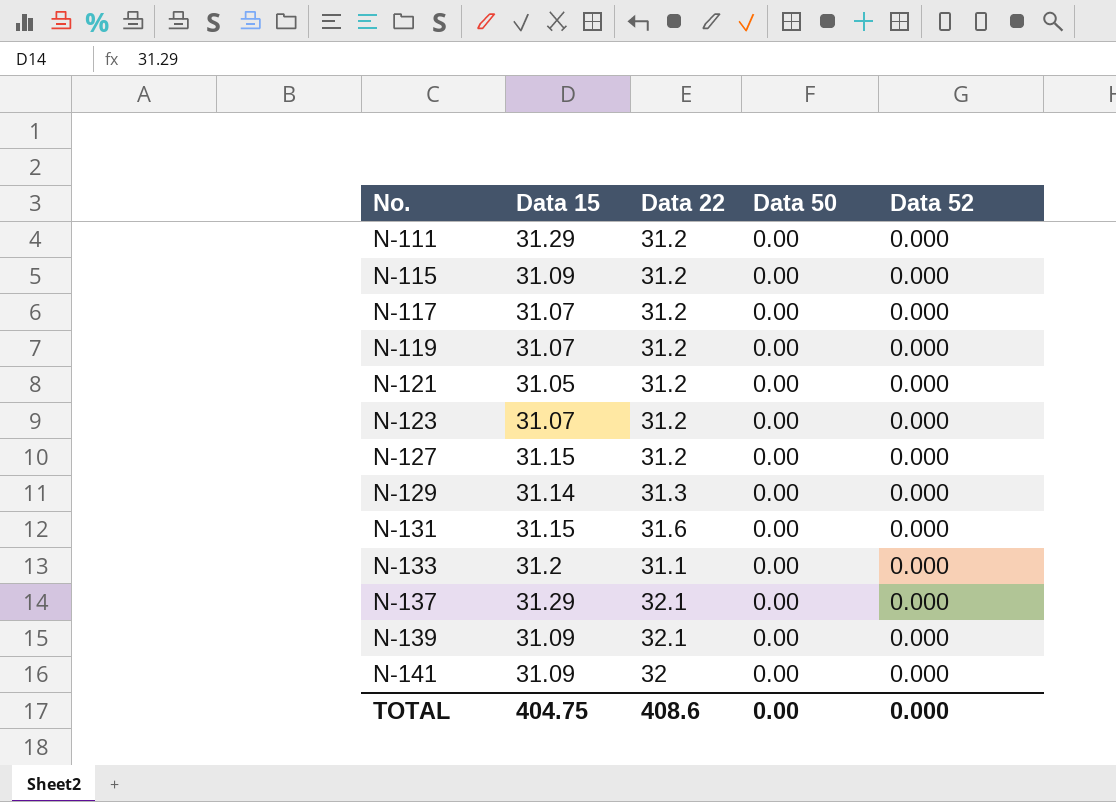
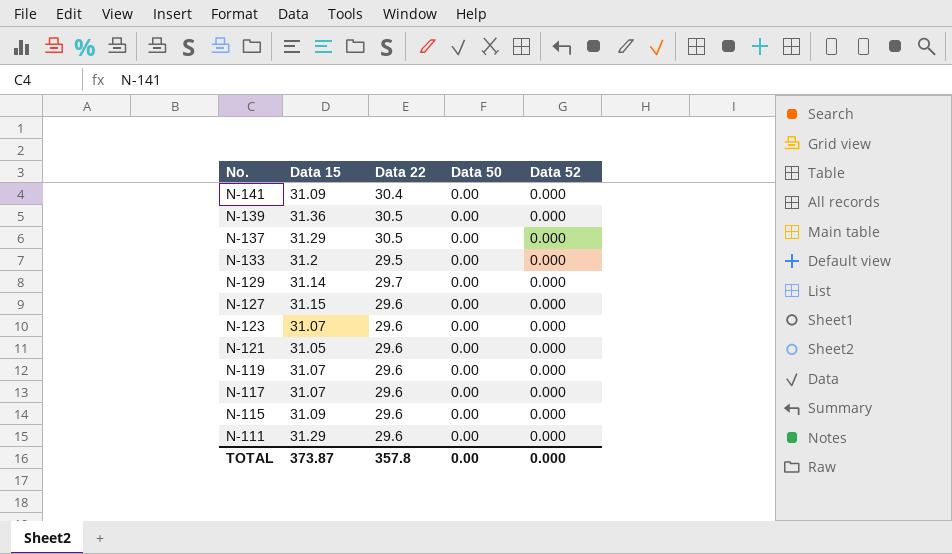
row order: No. ascending -> No. descending
row N-131: 31.15 | 31.6 | 0.00 | 0.000 -> none
N-141 | Data 22: 32 -> 30.4
N-139 | Data 15: 31.09 -> 31.36
N-139 | Data 22: 32.1 -> 30.5
N-137 | Data 22: 32.1 -> 30.5
N-133 | Data 22: 31.1 -> 29.5
N-129 | Data 22: 31.3 -> 29.7
N-127 | Data 22: 31.2 -> 29.6
N-123 | Data 22: 31.2 -> 29.6
N-121 | Data 22: 31.2 -> 29.6
N-119 | Data 22: 31.2 -> 29.6
N-117 | Data 22: 31.2 -> 29.6
N-115 | Data 22: 31.2 -> 29.6
N-111 | Data 22: 31.2 -> 29.6
TOTAL | Data 15: 404.75 -> 373.87
TOTAL | Data 22: 408.6 -> 357.8

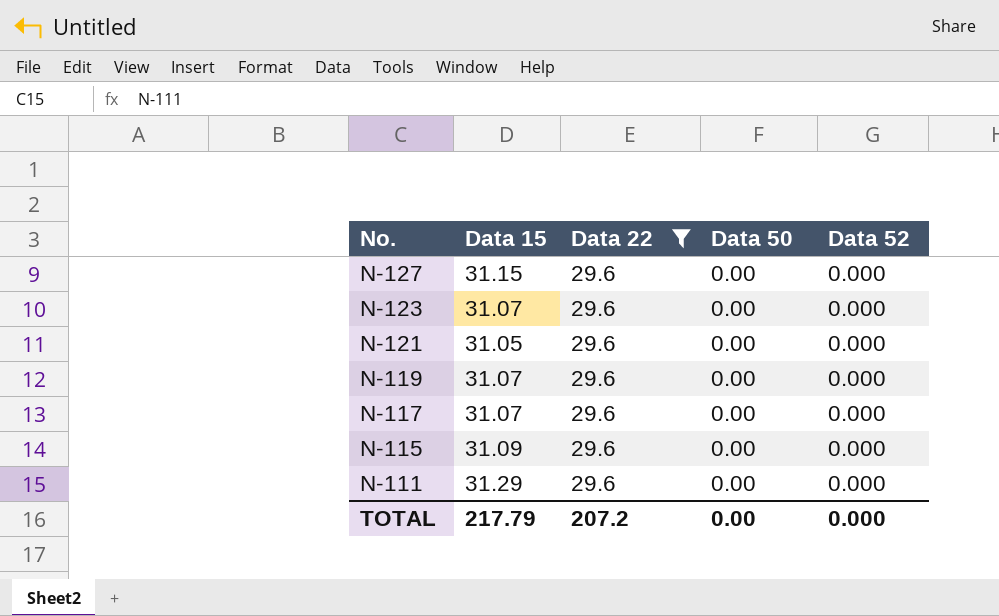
filter: none -> Data 22 = 29.6
TOTAL | Data 15: 373.87 -> 217.79
TOTAL | Data 22: 357.8 -> 207.2

